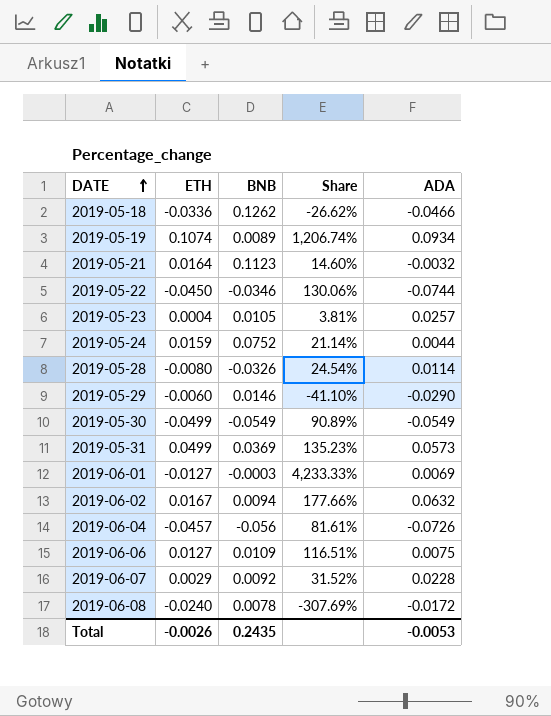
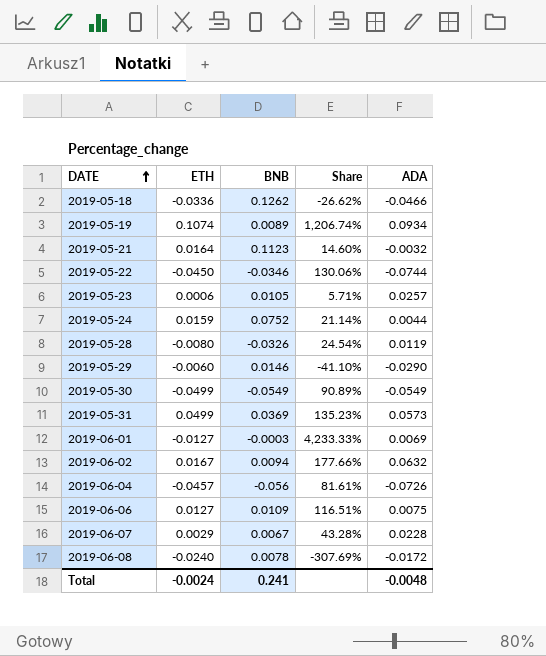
2019-05-23 | ETH: 0.0004 -> 0.0006
2019-05-23 | Share: 3.81% -> 5.71%
2019-05-28 | ADA: 0.0114 -> 0.0119
2019-06-07 | BNB: 0.0092 -> 0.0067
2019-06-07 | Share: 31.52% -> 43.28%
Total | ETH: -0.0026 -> -0.0024
Total | BNB: 0.2435 -> 0.241
Total | ADA: -0.0053 -> -0.0048

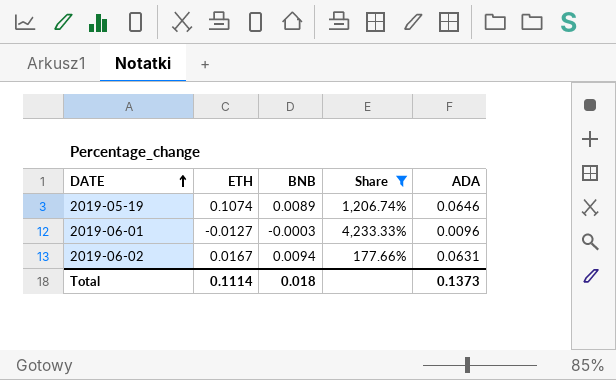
filter: none -> Share >= 177.66%
2019-05-19 | ADA: 0.0934 -> 0.0646
2019-06-01 | ADA: 0.0069 -> 0.0096
2019-06-02 | ADA: 0.0632 -> 0.0631
Total | ETH: -0.0024 -> 0.1114
Total | BNB: 0.241 -> 0.018
Total | ADA: -0.0048 -> 0.1373

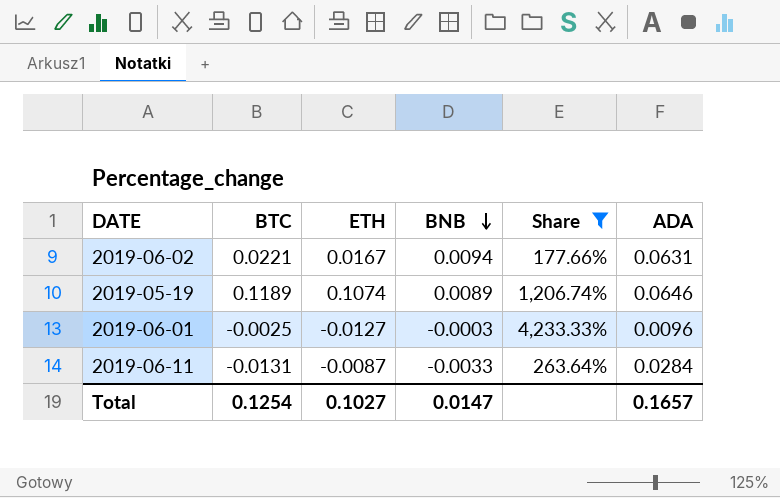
row order: DATE ascending -> BNB descending
column BTC | position: none -> 2
row 2019-06-11: none -> -0.0131 | -0.0087 | -0.0033 | 263.64% | 0.0284
Total | ETH: 0.1114 -> 0.1027
Total | BNB: 0.018 -> 0.0147
Total | ADA: 0.1373 -> 0.1657

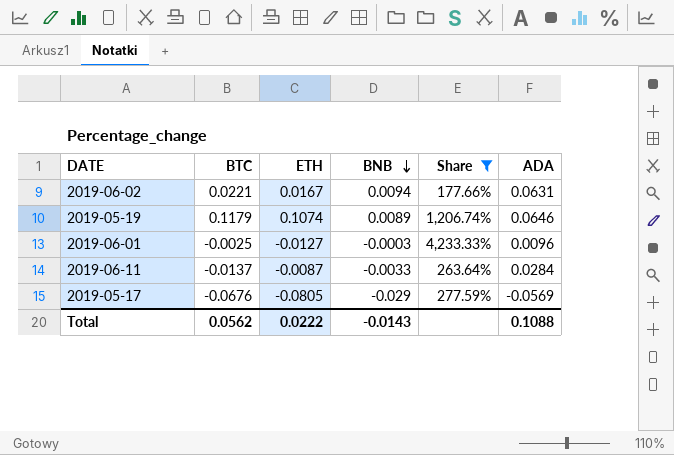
2019-05-19 | BTC: 0.1189 -> 0.1179
2019-06-11 | BTC: -0.0131 -> -0.0137
row 2019-05-17: none -> -0.0676 | -0.0805 | -0.029 | 277.59% | -0.0569
Total | BTC: 0.1254 -> 0.0562
Total | ETH: 0.1027 -> 0.0222
Total | BNB: 0.0147 -> -0.0143
Total | ADA: 0.1657 -> 0.1088

